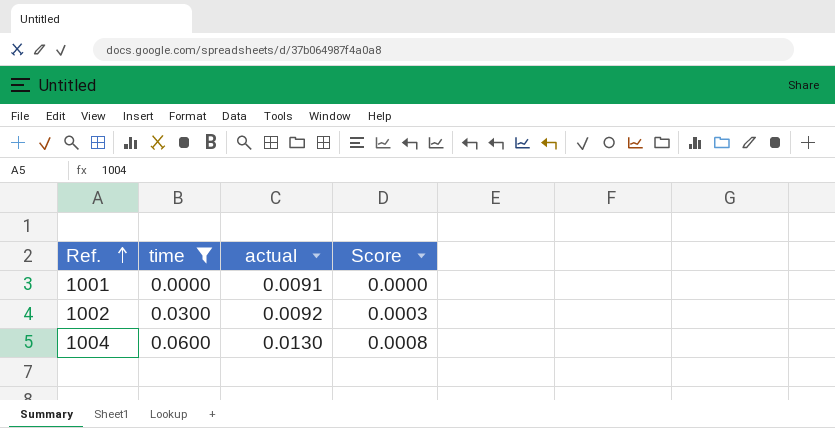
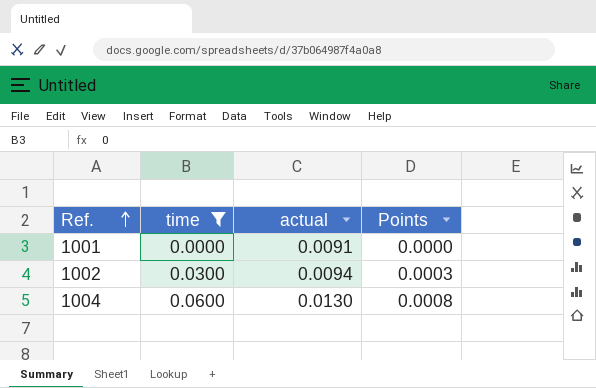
column name: Score -> Points
1002 | actual: 0.0092 -> 0.0094

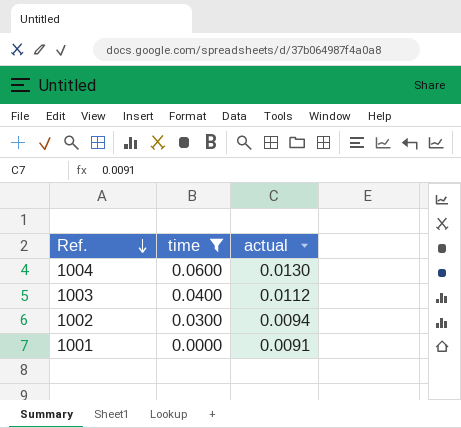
row order: Ref. ascending -> Ref. descending
column Points | formula: [time] * [actual] -> none
row 1003: none -> 0.0400 | 0.0112

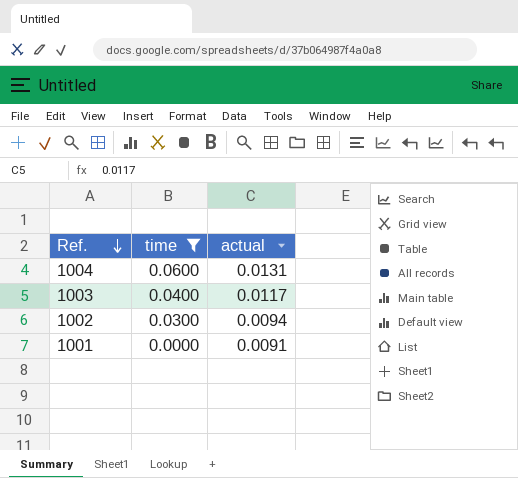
1004 | actual: 0.0130 -> 0.0131
1003 | actual: 0.0112 -> 0.0117

